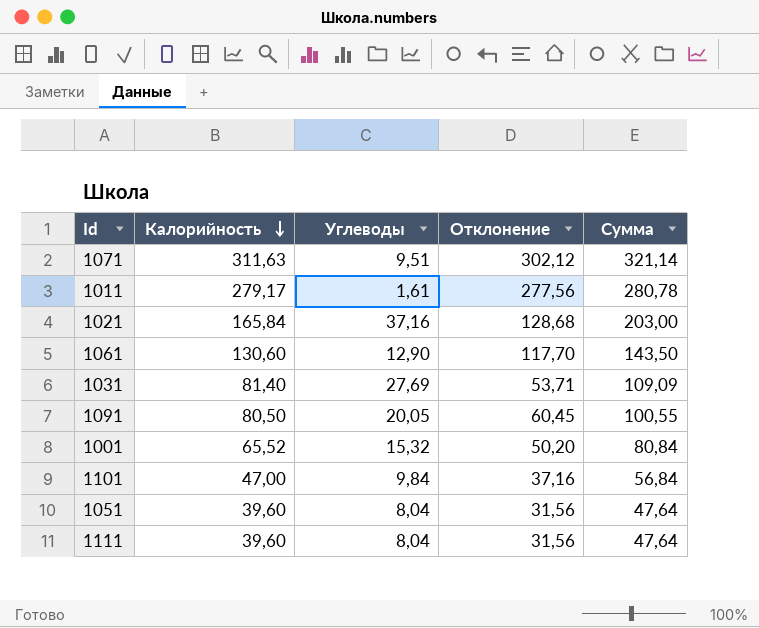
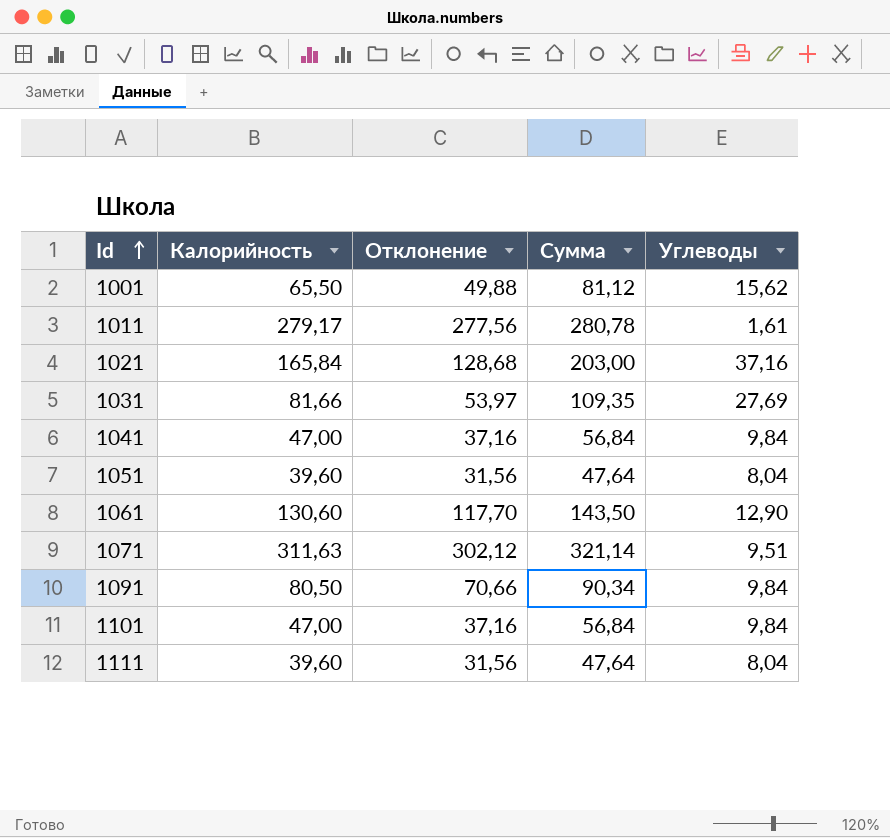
row order: Калорийность descending -> Id ascending
column Углеводы | position: 3 -> 5
1001 | Калорийность: 65,52 -> 65,50
1001 | Отклонение: 50,20 -> 49,88
1001 | Сумма: 80,84 -> 81,12
1001 | Углеводы: 15,32 -> 15,62
1031 | Калорийность: 81,40 -> 81,66
1031 | Отклонение: 53,71 -> 53,97
1031 | Сумма: 109,09 -> 109,35
row 1041: none -> 47,00 | 37,16 | 56,84 | 9,84
1091 | Отклонение: 60,45 -> 70,66
1091 | Сумма: 100,55 -> 90,34
1091 | Углеводы: 20,05 -> 9,84

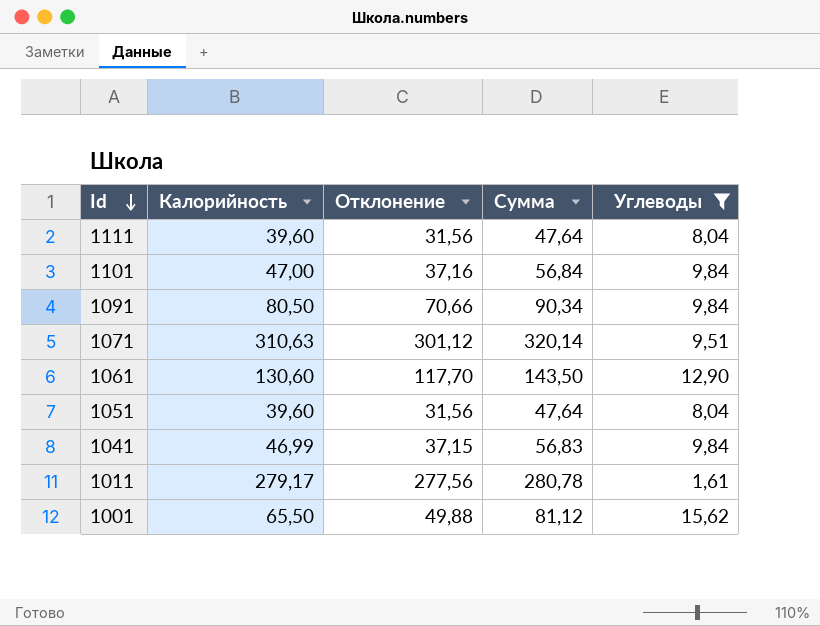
filter: none -> Углеводы <= 15,62
row order: Id ascending -> Id descending
1071 | Калорийность: 311,63 -> 310,63
1071 | Отклонение: 302,12 -> 301,12
1071 | Сумма: 321,14 -> 320,14
1041 | Калорийность: 47,00 -> 46,99
1041 | Отклонение: 37,16 -> 37,15
1041 | Сумма: 56,84 -> 56,83

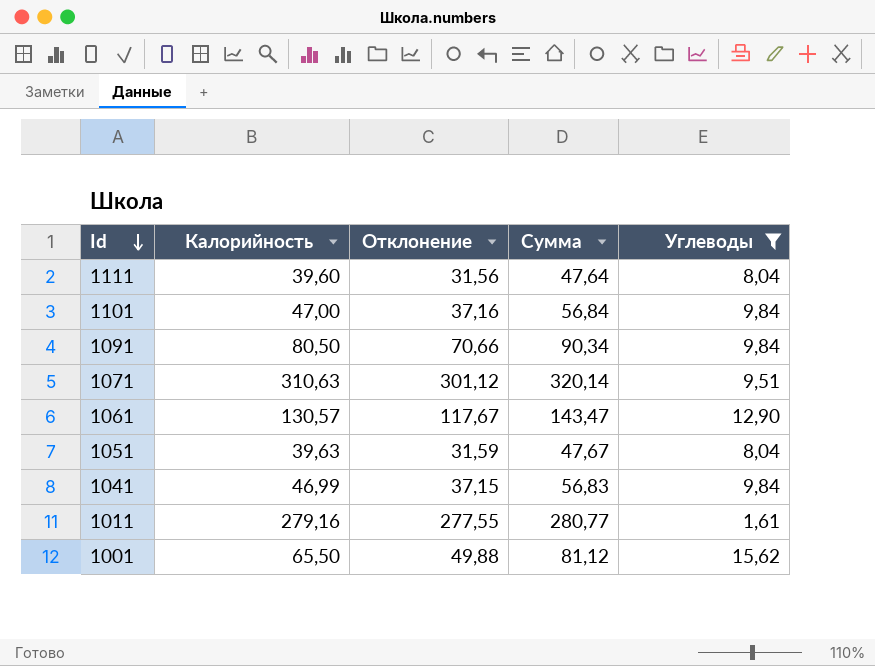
1061 | Калорийность: 130,60 -> 130,57
1061 | Отклонение: 117,70 -> 117,67
1061 | Сумма: 143,50 -> 143,47
1051 | Калорийность: 39,60 -> 39,63
1051 | Отклонение: 31,56 -> 31,59
1051 | Сумма: 47,64 -> 47,67
1011 | Калорийность: 279,17 -> 279,16
1011 | Отклонение: 277,56 -> 277,55
1011 | Сумма: 280,78 -> 280,77

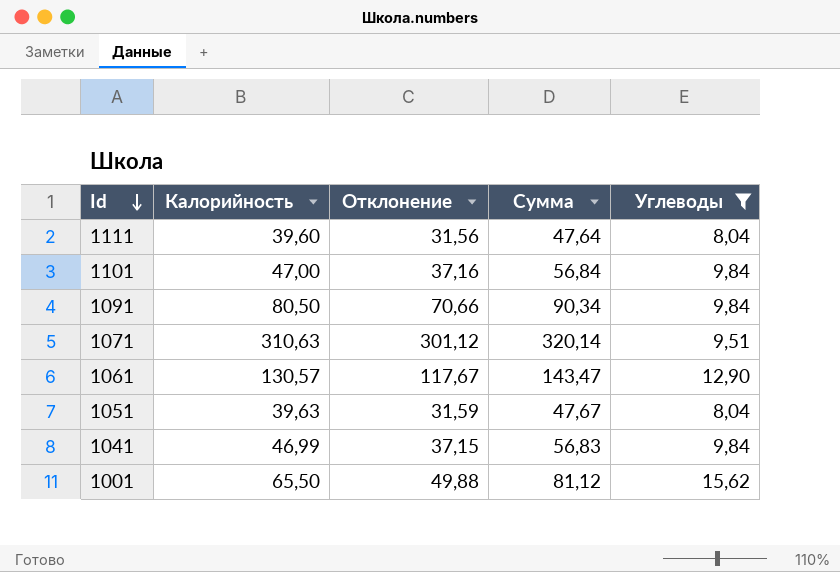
row 1011: 279,16 | 277,55 | 280,77 | 1,61 -> none

